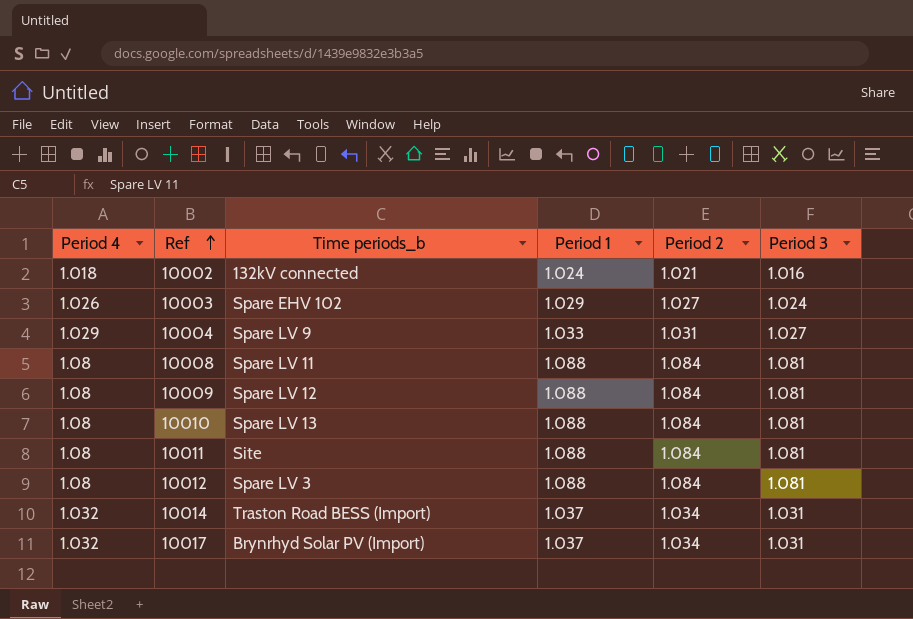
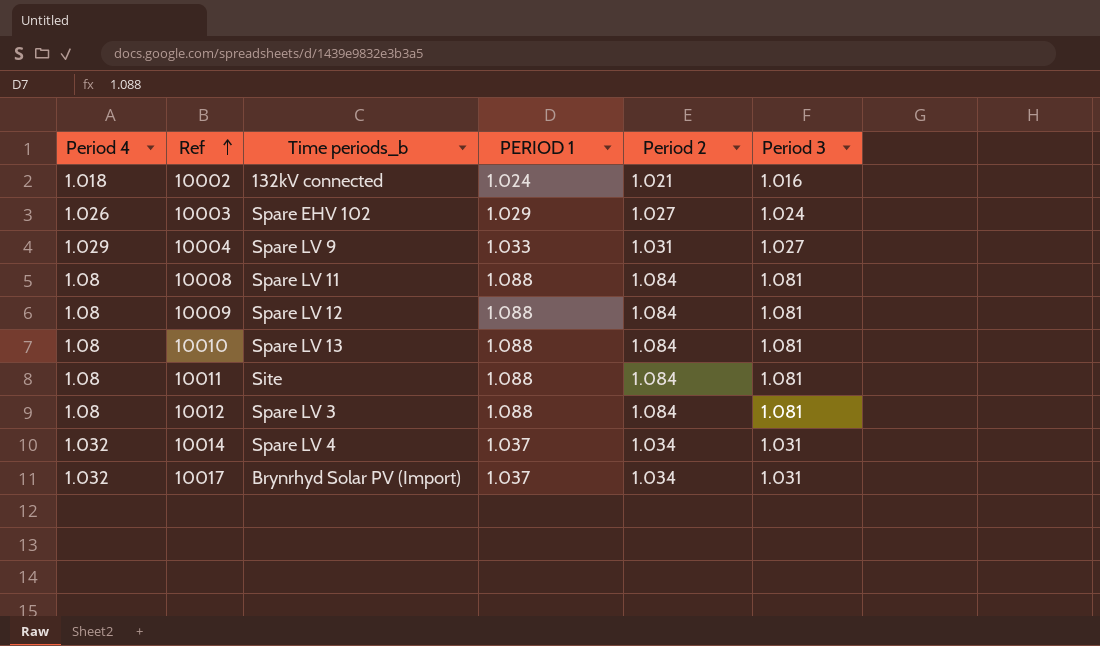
column name: Period 1 -> PERIOD 1
10014 | Time periods_b: Traston Road BESS (Import) -> Spare LV 4

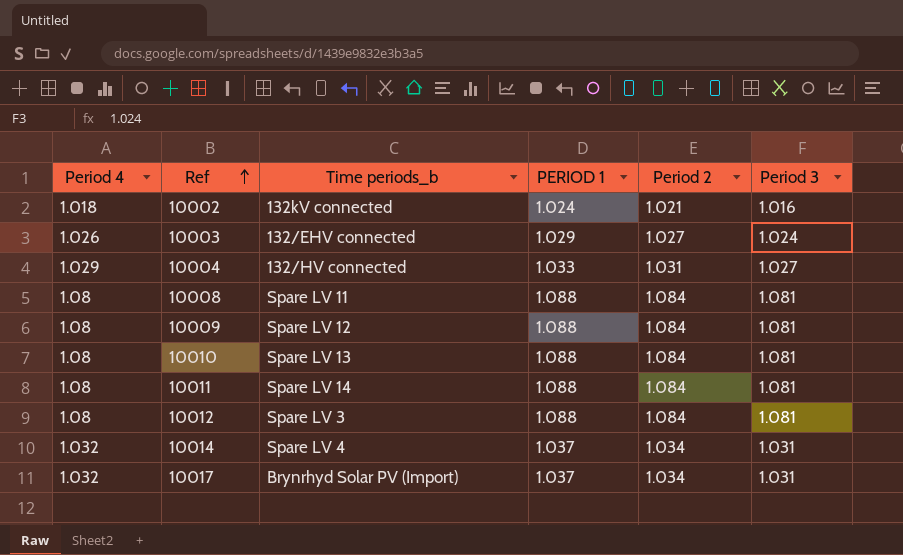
10003 | Time periods_b: Spare EHV 102 -> 132/EHV connected
10004 | Time periods_b: Spare LV 9 -> 132/HV connected
10011 | Time periods_b: Site -> Spare LV 14

